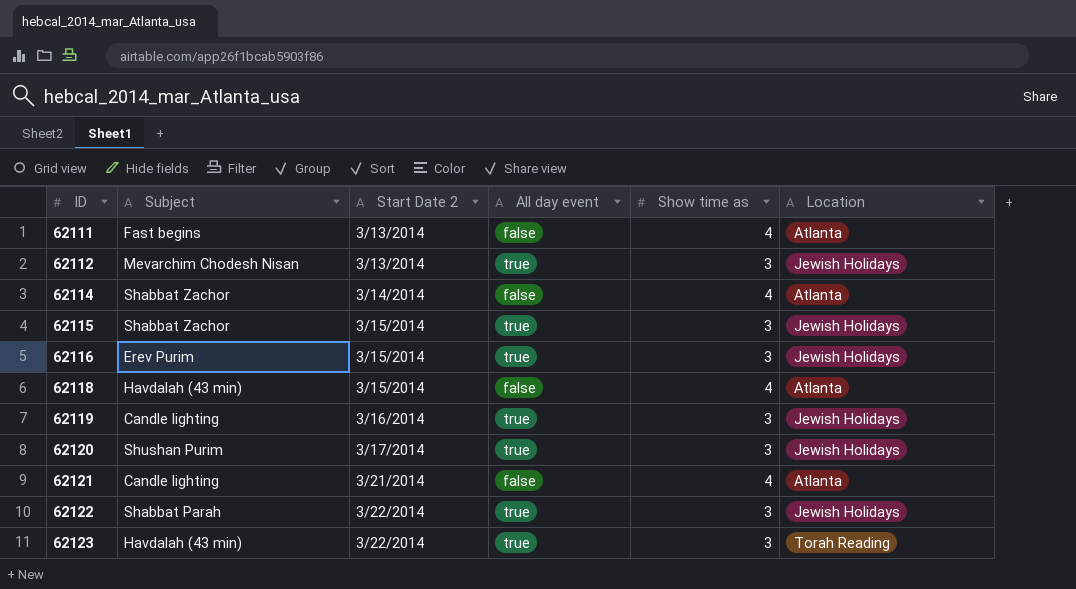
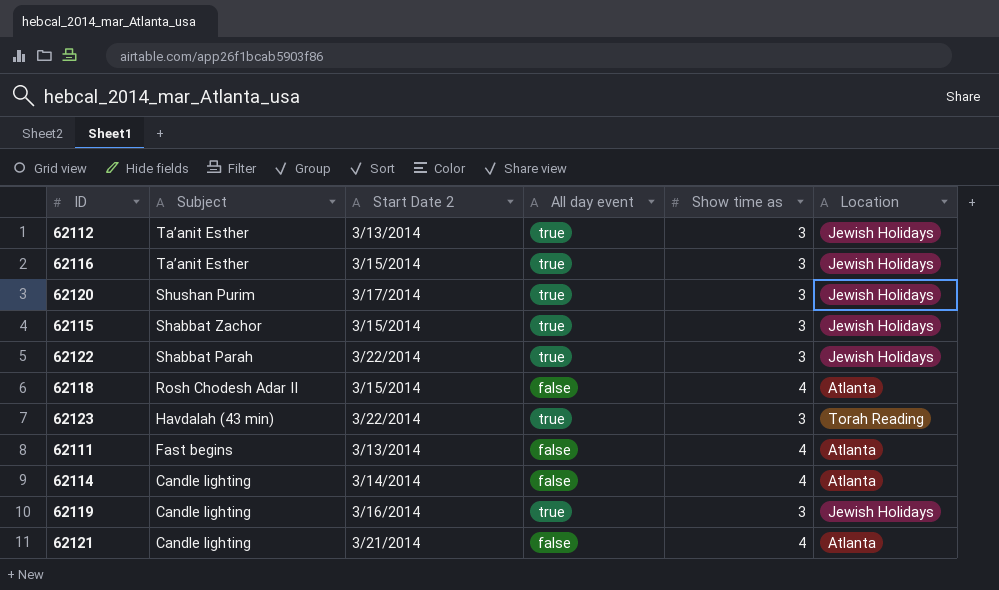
row order: ID ascending -> Subject descending
62112 | Subject: Mevarchim Chodesh Nisan -> Ta’anit Esther
62116 | Subject: Erev Purim -> Ta’anit Esther
62118 | Subject: Havdalah (43 min) -> Rosh Chodesh Adar II
62114 | Subject: Shabbat Zachor -> Candle lighting

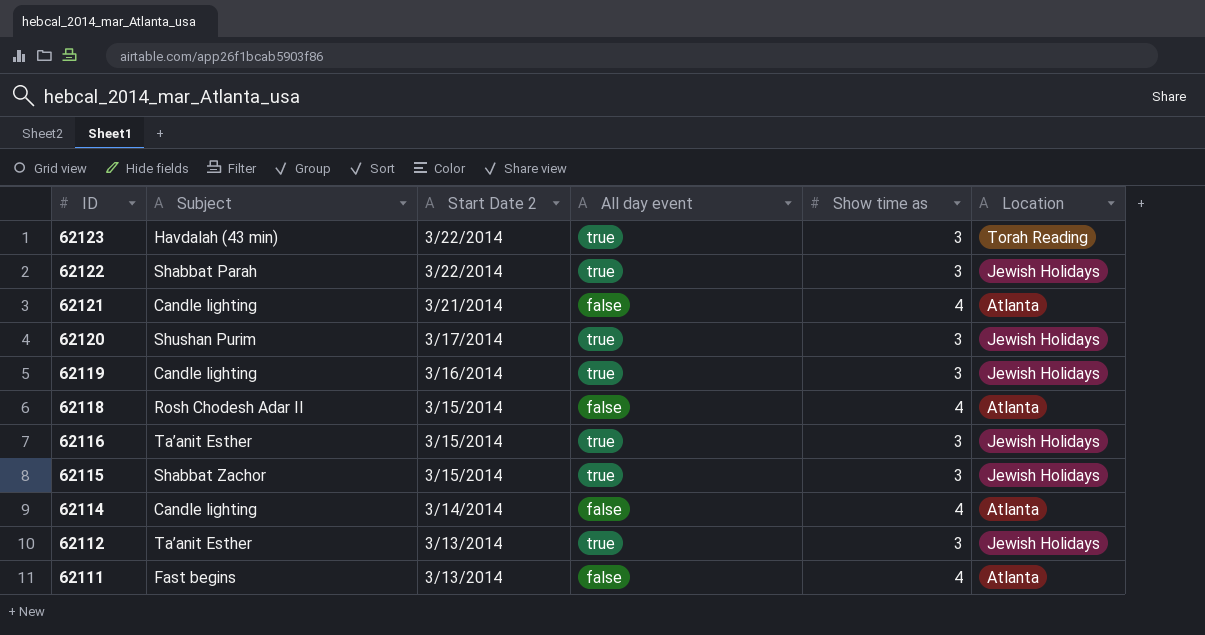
row order: Subject descending -> ID descending

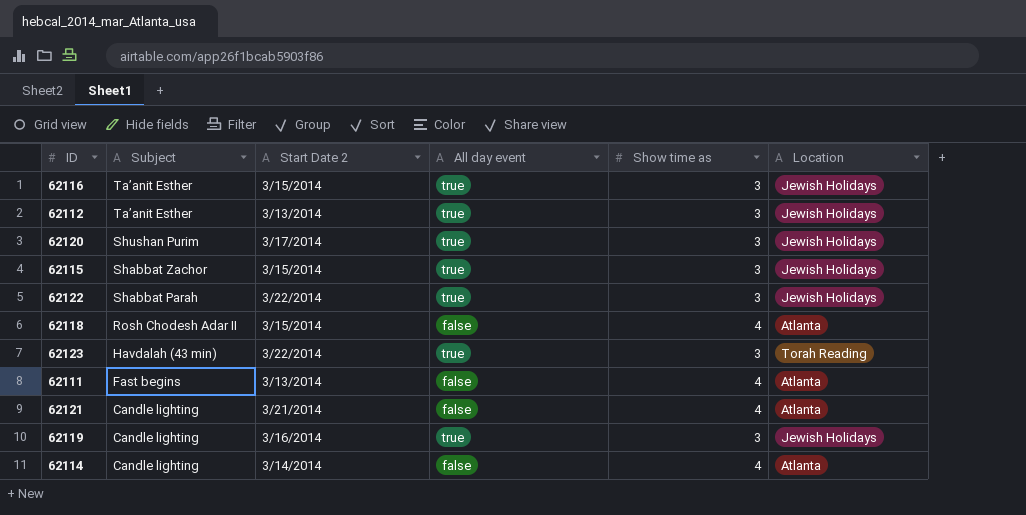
row order: ID descending -> Subject descending

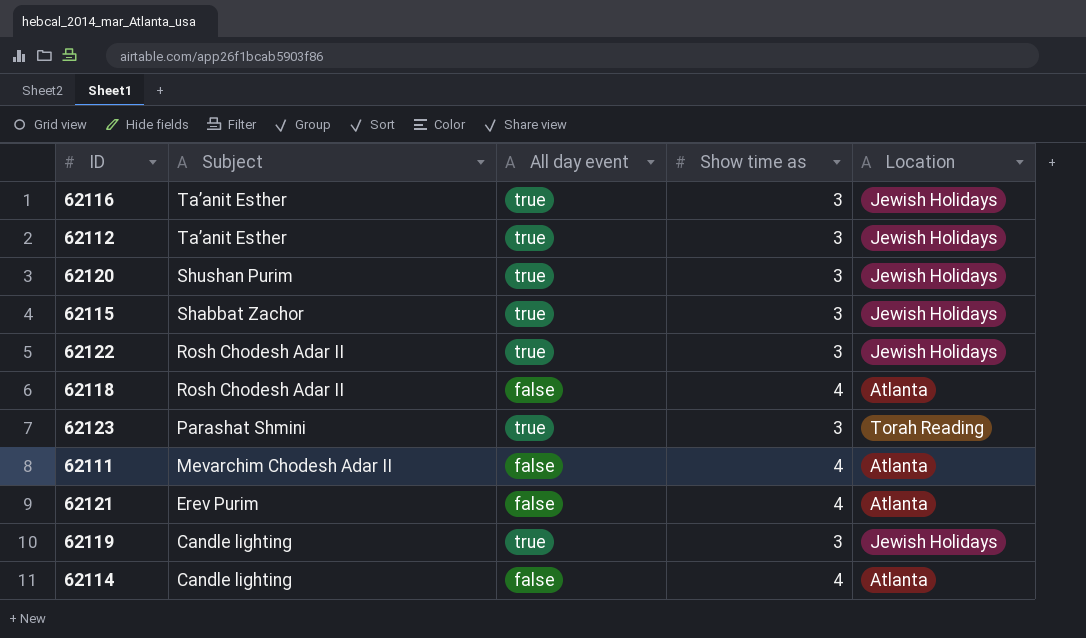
column Start Date 2 | position: 3 -> none
62122 | Subject: Shabbat Parah -> Rosh Chodesh Adar II
62123 | Subject: Havdalah (43 min) -> Parashat Shmini
62111 | Subject: Fast begins -> Mevarchim Chodesh Adar II
62121 | Subject: Candle lighting -> Erev Purim

